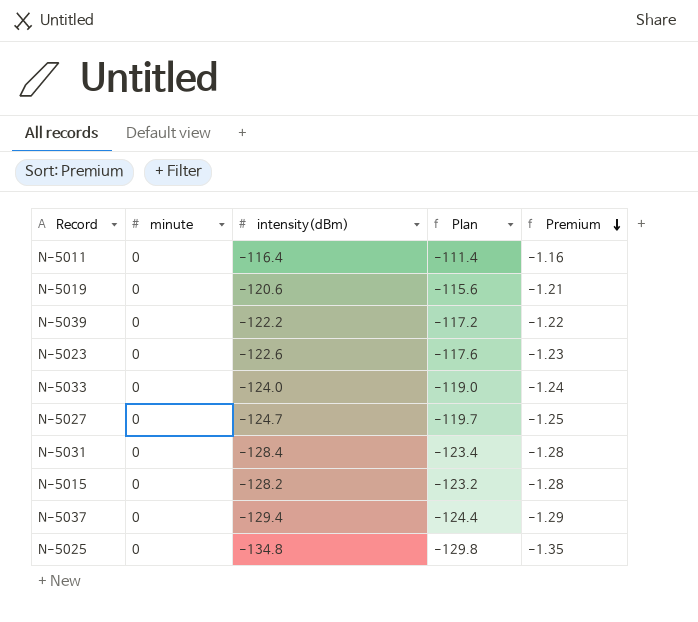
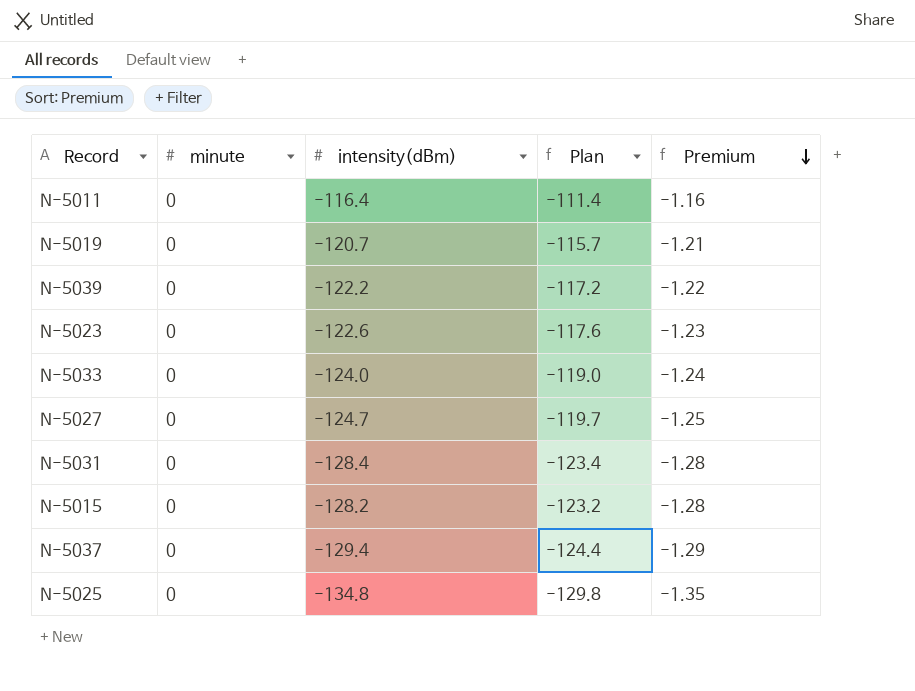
N-5019 | intensity(dBm): -120.6 -> -120.7
N-5019 | Plan: -115.6 -> -115.7

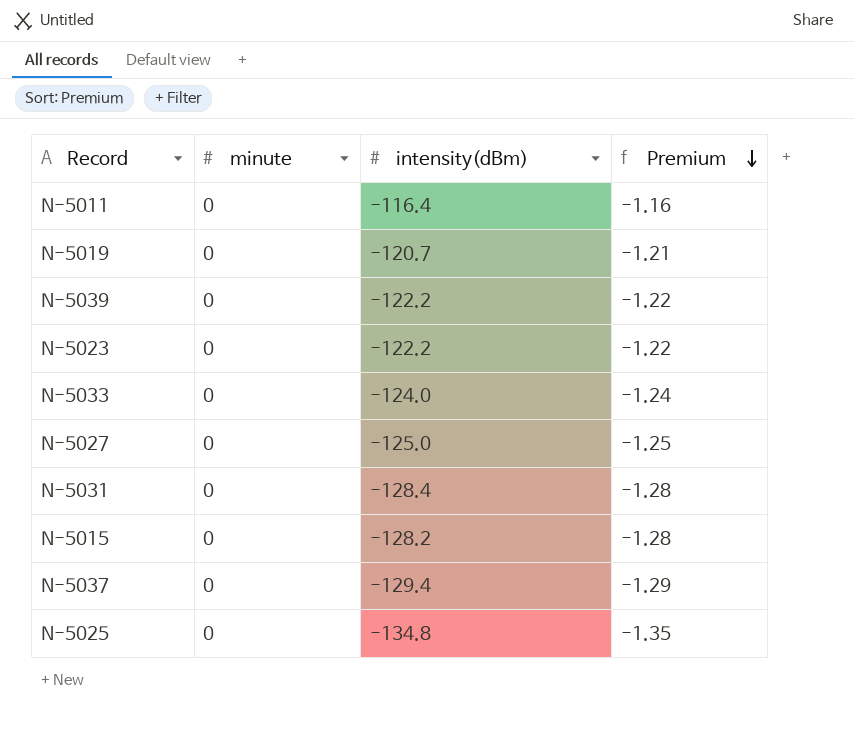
column Plan | formula: [intensity(dBm)] + 5 -> none
N-5023 | intensity(dBm): -122.6 -> -122.2
N-5023 | Premium: -1.23 -> -1.22
N-5027 | intensity(dBm): -124.7 -> -125.0

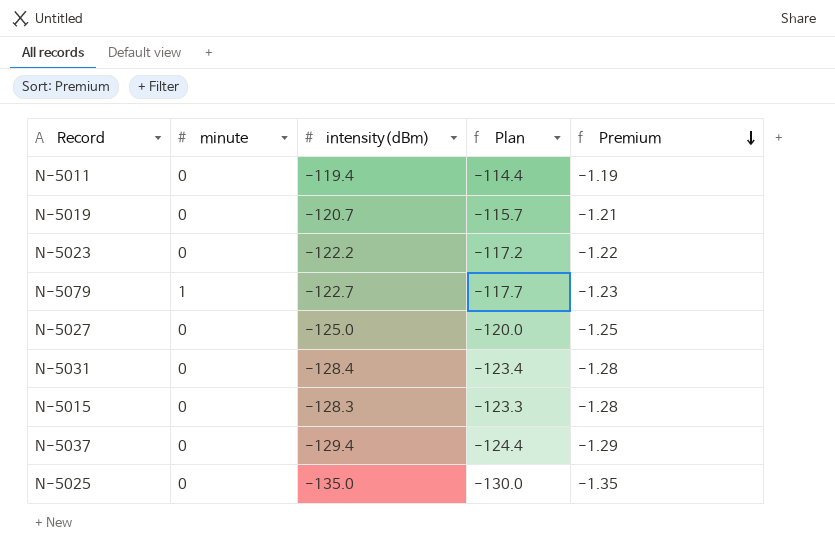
column Plan | formula: none -> [intensity(dBm)] + 5
row N-5039: 0 | -122.2 | -1.22 -> none
row N-5033: 0 | -124.0 | -1.24 -> none
N-5011 | intensity(dBm): -116.4 -> -119.4
N-5011 | Premium: -1.16 -> -1.19
row N-5079: none -> 1 | -122.7 | -117.7 | -1.23
N-5015 | intensity(dBm): -128.2 -> -128.3
N-5025 | intensity(dBm): -134.8 -> -135.0

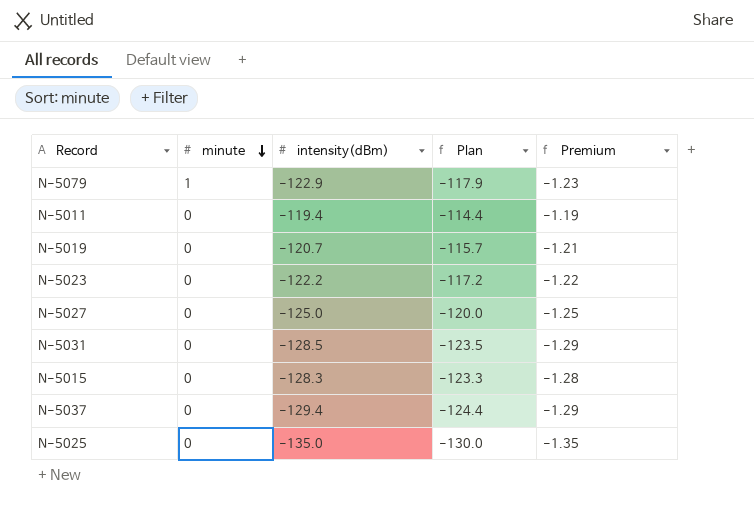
row order: Premium descending -> minute descending
N-5079 | intensity(dBm): -122.7 -> -122.9
N-5079 | Plan: -117.7 -> -117.9
N-5031 | intensity(dBm): -128.4 -> -128.5
N-5031 | Plan: -123.4 -> -123.5
N-5031 | Premium: -1.28 -> -1.29

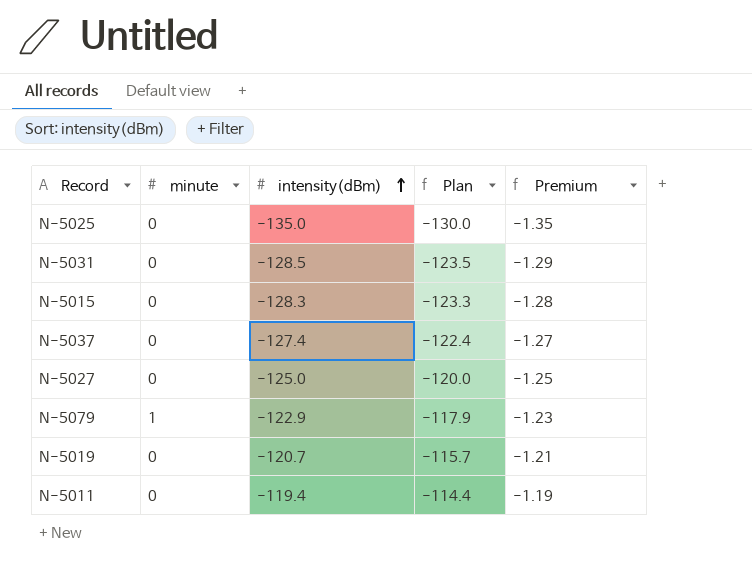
row order: minute descending -> intensity(dBm) ascending
row N-5023: 0 | -122.2 | -117.2 | -1.22 -> none
N-5037 | intensity(dBm): -129.4 -> -127.4
N-5037 | Plan: -124.4 -> -122.4
N-5037 | Premium: -1.29 -> -1.27

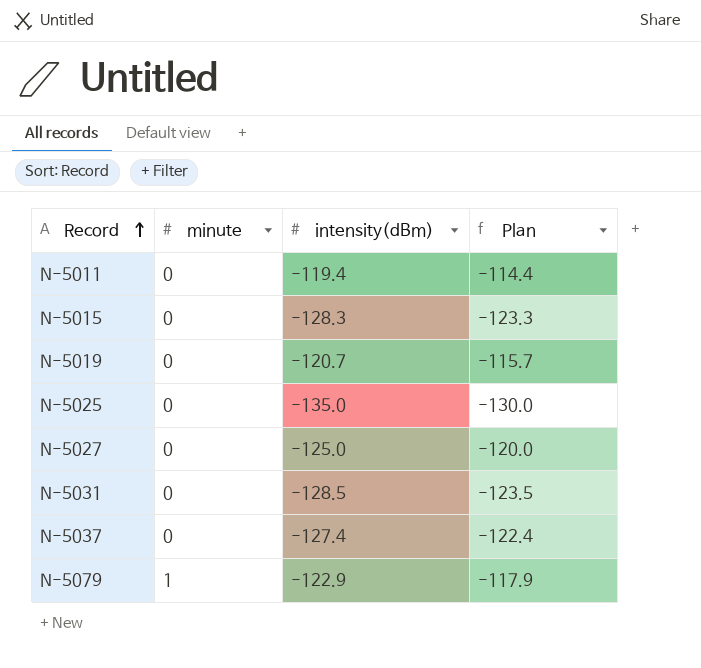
row order: intensity(dBm) ascending -> Record ascending
column Premium | formula: [intensity(dBm)] * 0.01 -> none

